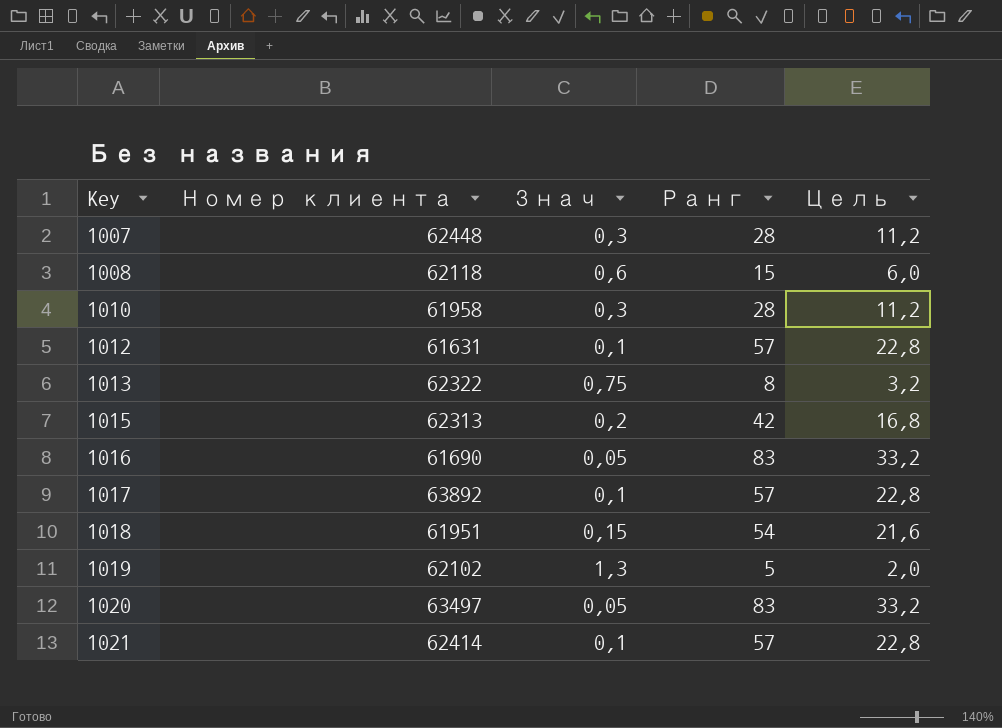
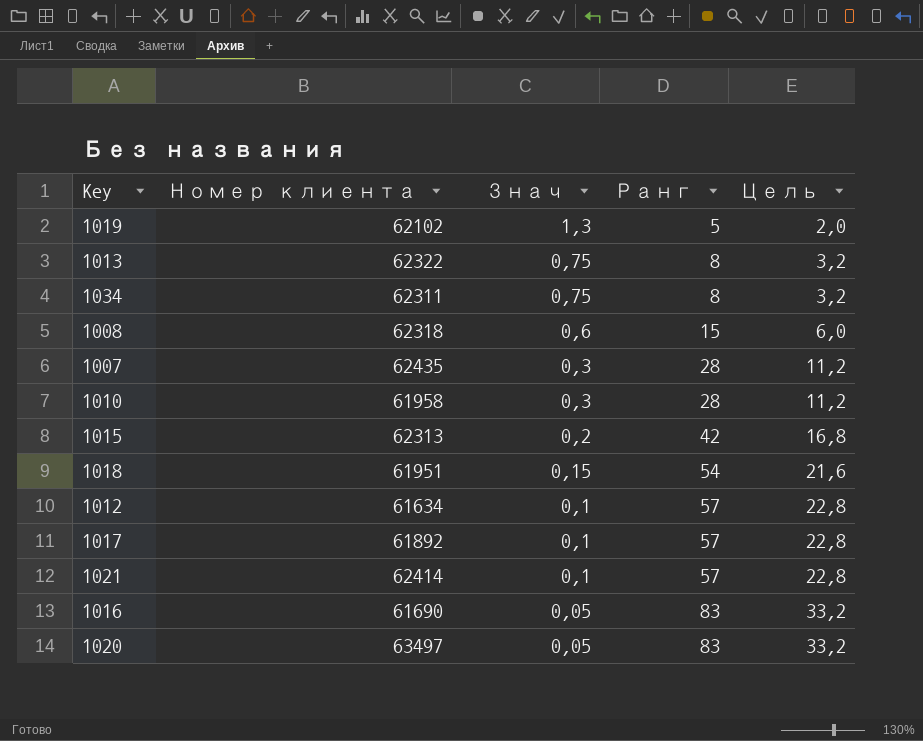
row order: Key ascending -> Знач descending
row 1034: none -> 62311 | 0,75 | 8 | 3,2
1008 | Номер клиента: 62118 -> 62318
1007 | Номер клиента: 62448 -> 62435
1012 | Номер клиента: 61631 -> 61634
1017 | Номер клиента: 63892 -> 61892

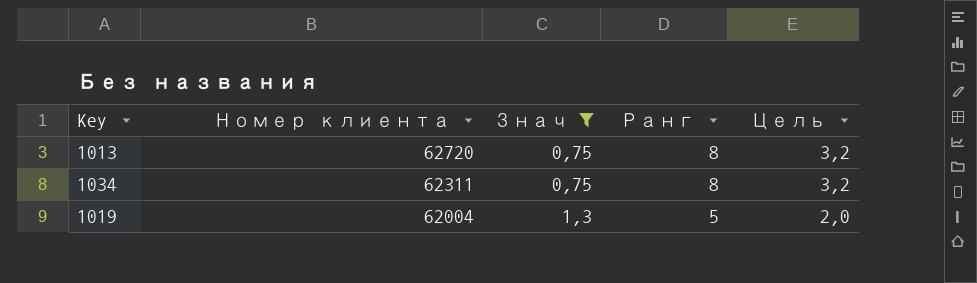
filter: none -> Знач >= 0,75
row order: Знач descending -> Номер клиента descending
1013 | Номер клиента: 62322 -> 62720
1019 | Номер клиента: 62102 -> 62004

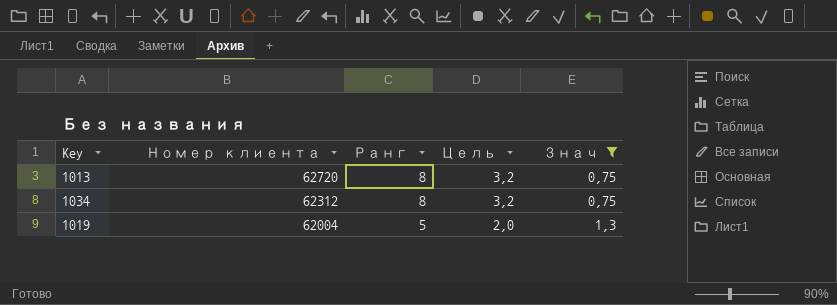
column Знач | position: 3 -> 5
1034 | Номер клиента: 62311 -> 62312

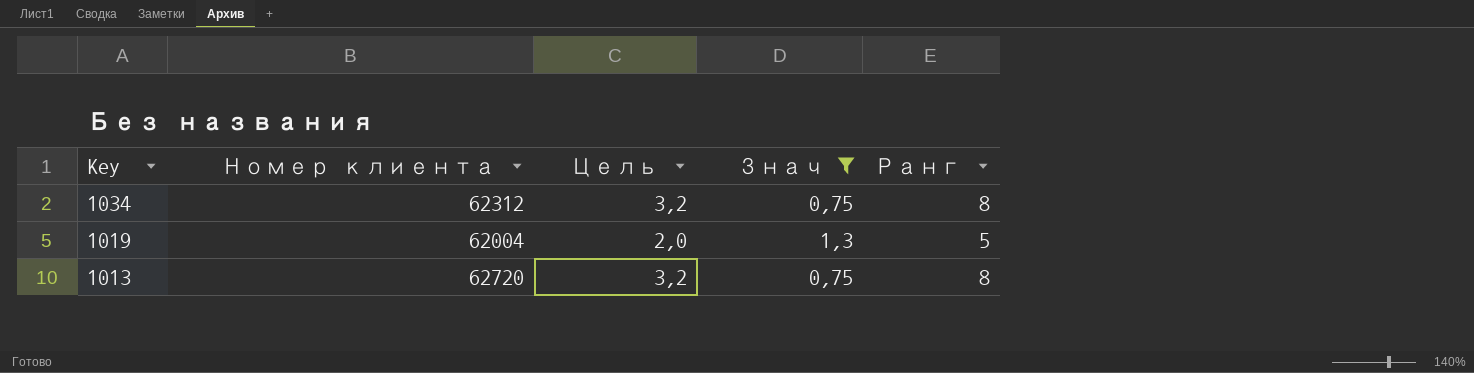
row order: Номер клиента descending -> Key descending
column Ранг | position: 3 -> 5

